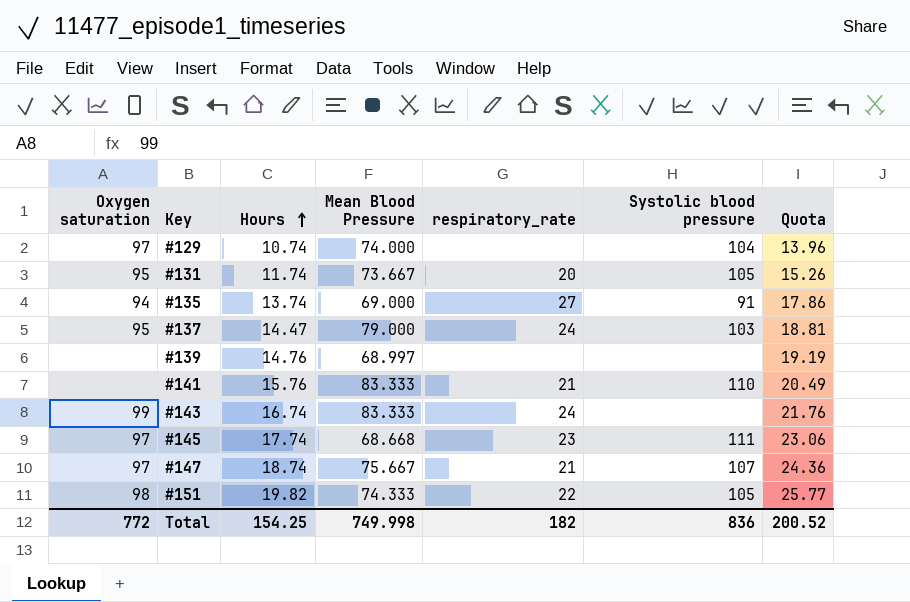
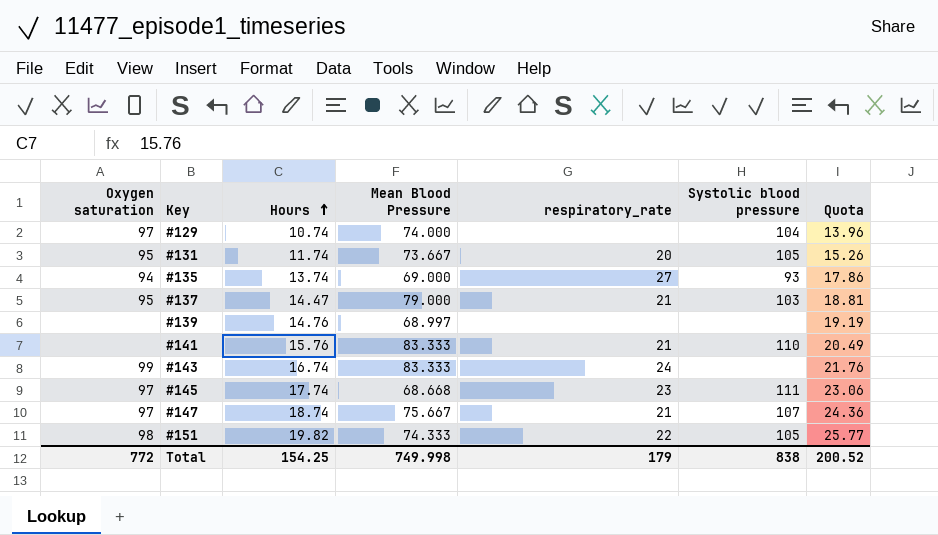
#135 | Systolic blood pressure: 91 -> 93
#137 | respiratory_rate: 24 -> 21
Total | respiratory_rate: 182 -> 179
Total | Systolic blood pressure: 836 -> 838

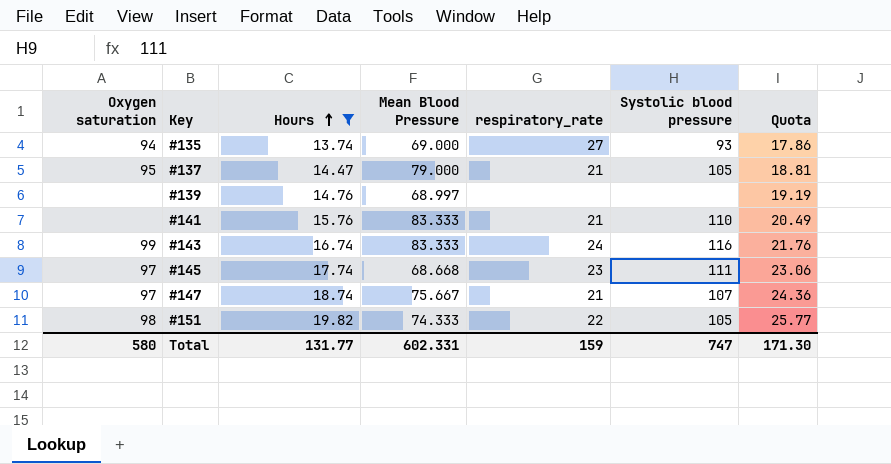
filter: none -> Hours >= 13.74
#137 | Systolic blood pressure: 103 -> 105
#143 | Systolic blood pressure: none -> 116
Total | Oxygen saturation: 772 -> 580
Total | Hours: 154.25 -> 131.77
Total | Mean Blood Pressure: 749.998 -> 602.331
Total | respiratory_rate: 179 -> 159
Total | Systolic blood pressure: 838 -> 747
Total | Quota: 200.52 -> 171.30

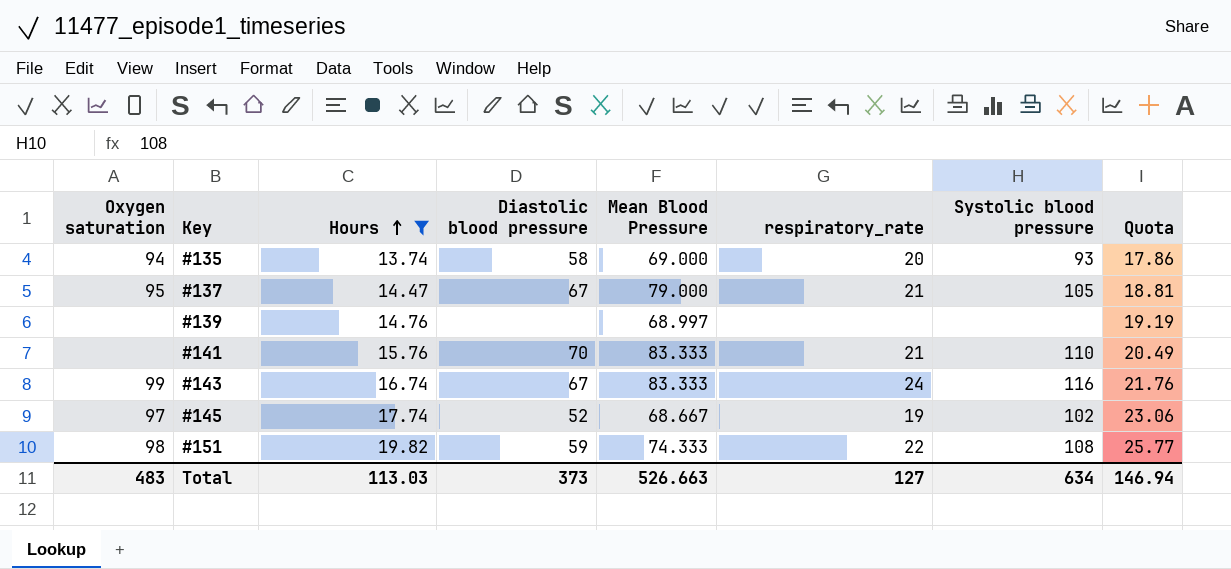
column Diastolic blood pressure | position: none -> 4
row #147: 97 | 18.74 | 75.667 | 21 | 107 | 24.36 -> none
#135 | respiratory_rate: 27 -> 20
#145 | Mean Blood Pressure: 68.668 -> 68.667
#145 | respiratory_rate: 23 -> 19
#145 | Systolic blood pressure: 111 -> 102
#151 | Systolic blood pressure: 105 -> 108
Total | Oxygen saturation: 580 -> 483
Total | Hours: 131.77 -> 113.03
Total | Mean Blood Pressure: 602.331 -> 526.663
Total | respiratory_rate: 159 -> 127
Total | Systolic blood pressure: 747 -> 634
Total | Quota: 171.30 -> 146.94

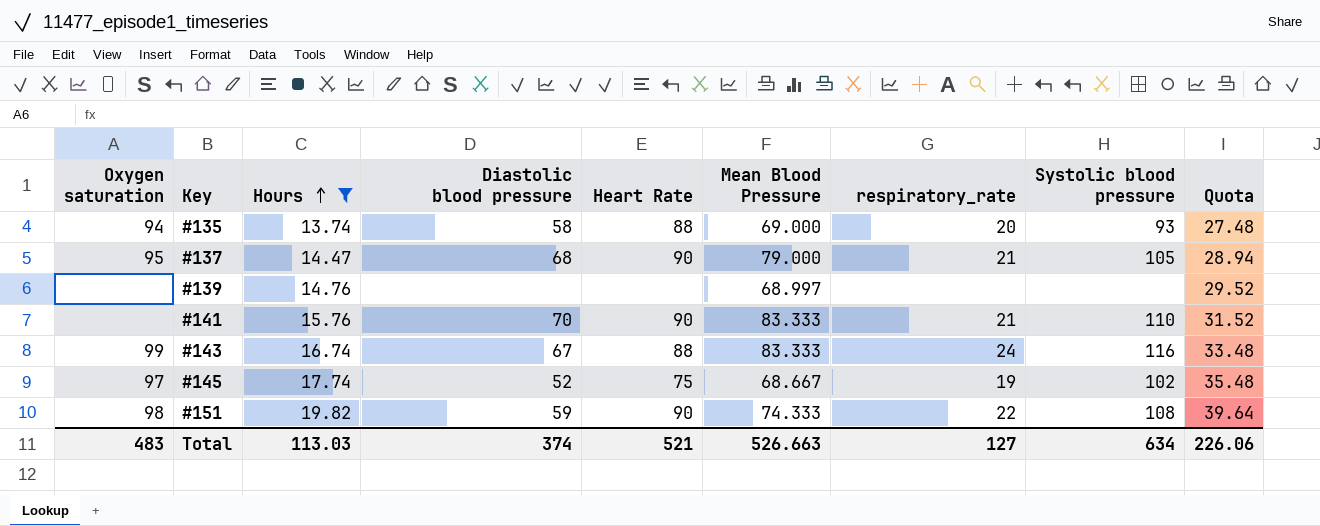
column Heart Rate | position: none -> 5
column Quota | formula: [Hours] * 1.3 -> [Hours] * 2
#137 | Diastolic blood pressure: 67 -> 68
Total | Diastolic blood pressure: 373 -> 374
Total | Quota: 146.94 -> 226.06

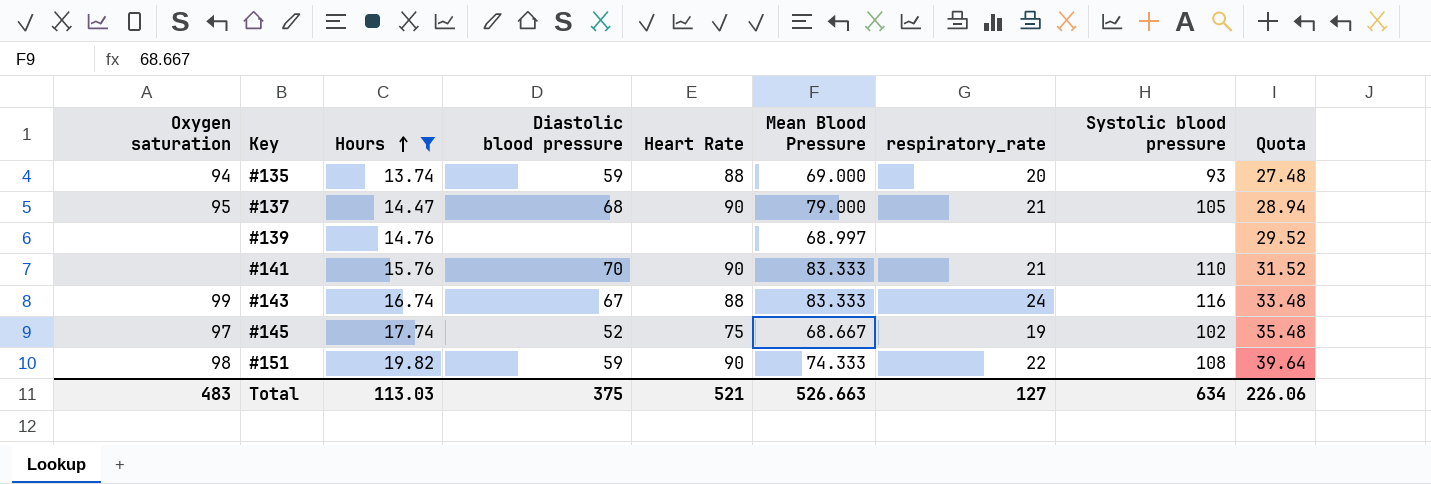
#135 | Diastolic blood pressure: 58 -> 59
Total | Diastolic blood pressure: 374 -> 375

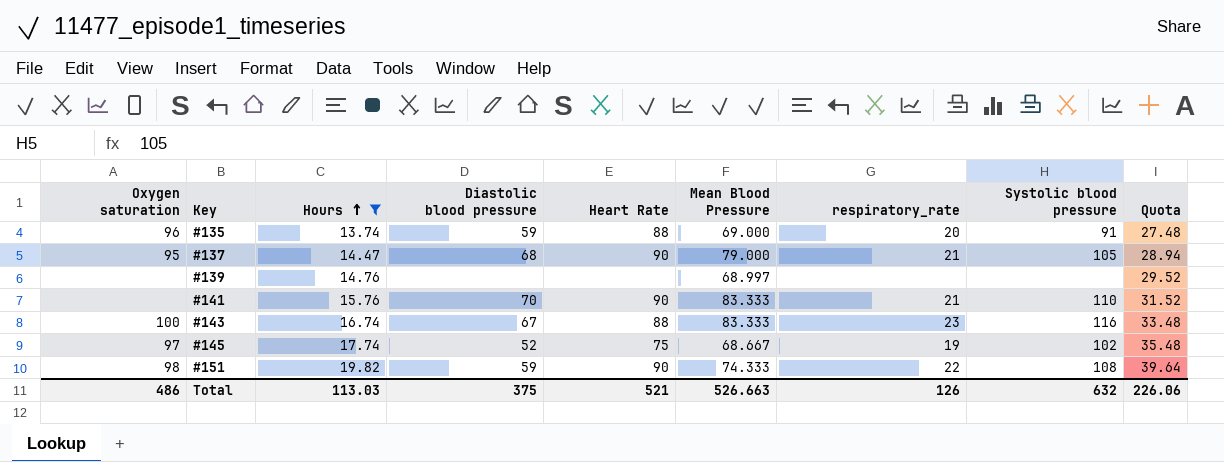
#135 | Oxygen saturation: 94 -> 96
#135 | Systolic blood pressure: 93 -> 91
#143 | Oxygen saturation: 99 -> 100
#143 | respiratory_rate: 24 -> 23
Total | Oxygen saturation: 483 -> 486
Total | respiratory_rate: 127 -> 126
Total | Systolic blood pressure: 634 -> 632

